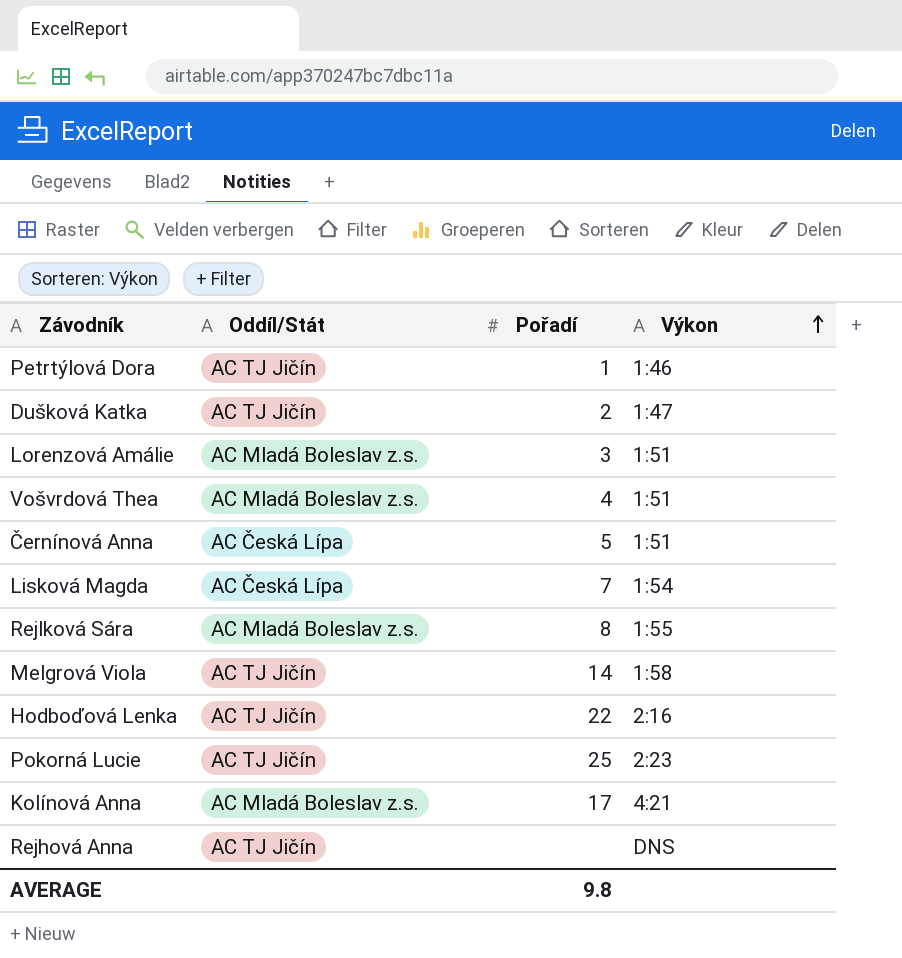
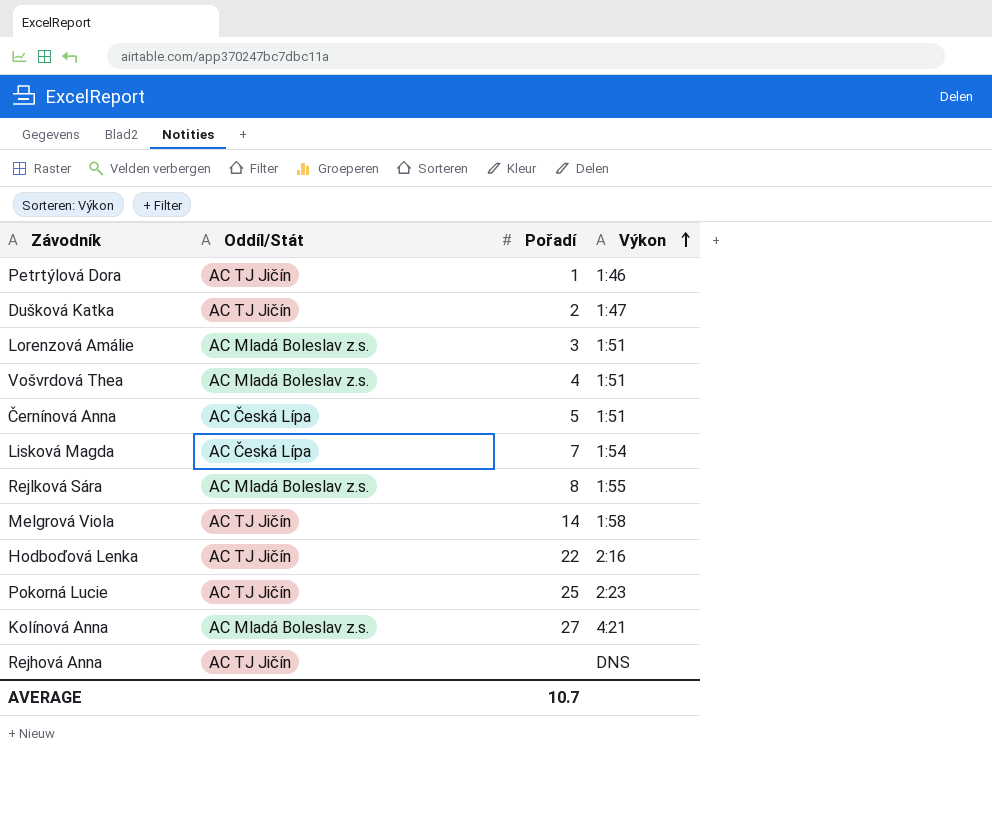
Kolínová Anna | Pořadí: 17 -> 27
AVERAGE | Pořadí: 9.8 -> 10.7

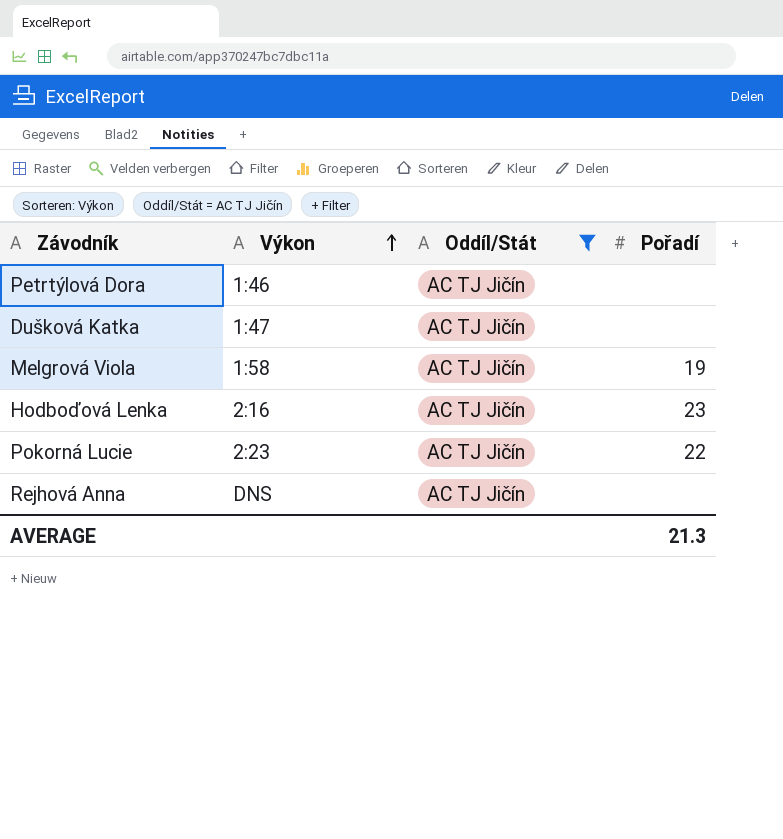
filter: none -> Oddíl/Stát = AC TJ Jičín
column Výkon | position: 4 -> 2
Petrtýlová Dora | Pořadí: 1 -> none
Dušková Katka | Pořadí: 2 -> none
Melgrová Viola | Pořadí: 14 -> 19
Hodboďová Lenka | Pořadí: 22 -> 23
Pokorná Lucie | Pořadí: 25 -> 22
AVERAGE | Pořadí: 10.7 -> 21.3

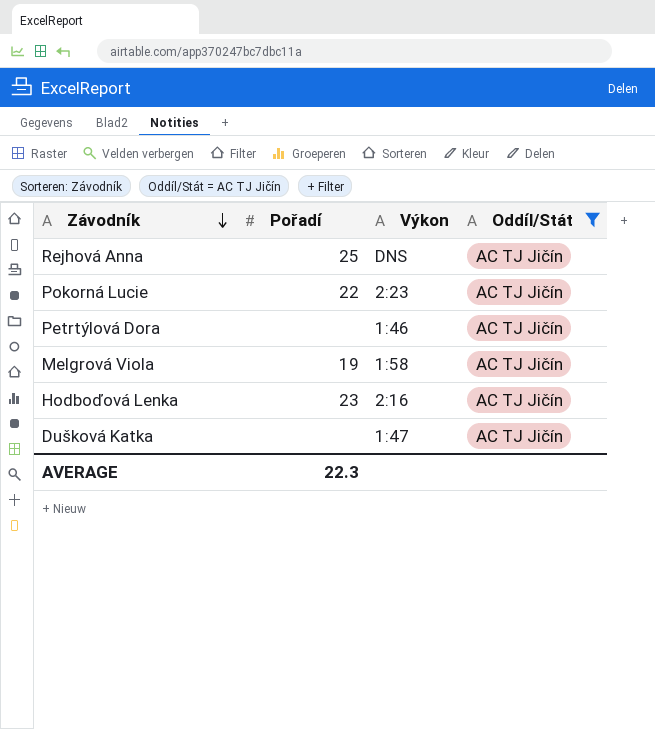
row order: Výkon ascending -> Závodník descending
column Pořadí | position: 4 -> 2
Rejhová Anna | Pořadí: none -> 25
AVERAGE | Pořadí: 21.3 -> 22.3

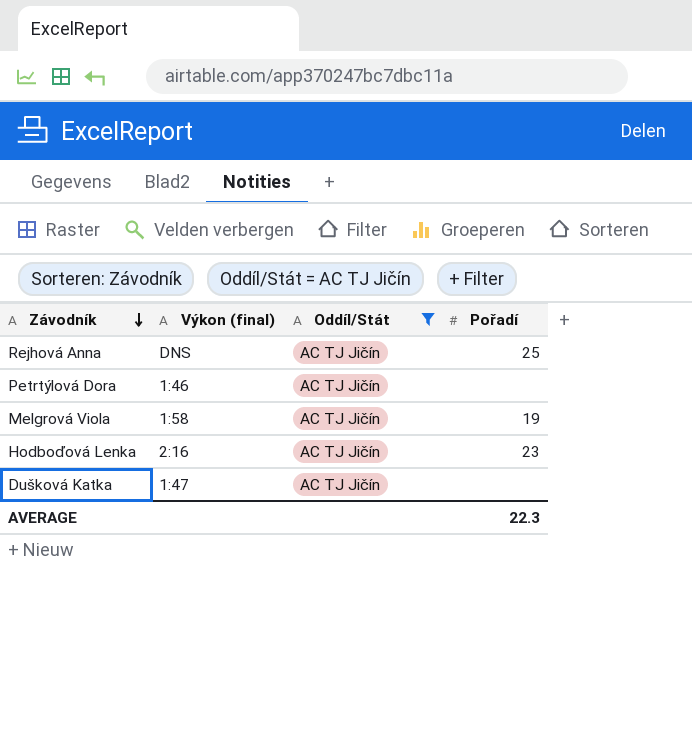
column name: Výkon -> Výkon (final)
column Pořadí | position: 2 -> 4
row Pokorná Lucie: 22 | 2:23 | AC TJ Jičín -> none

